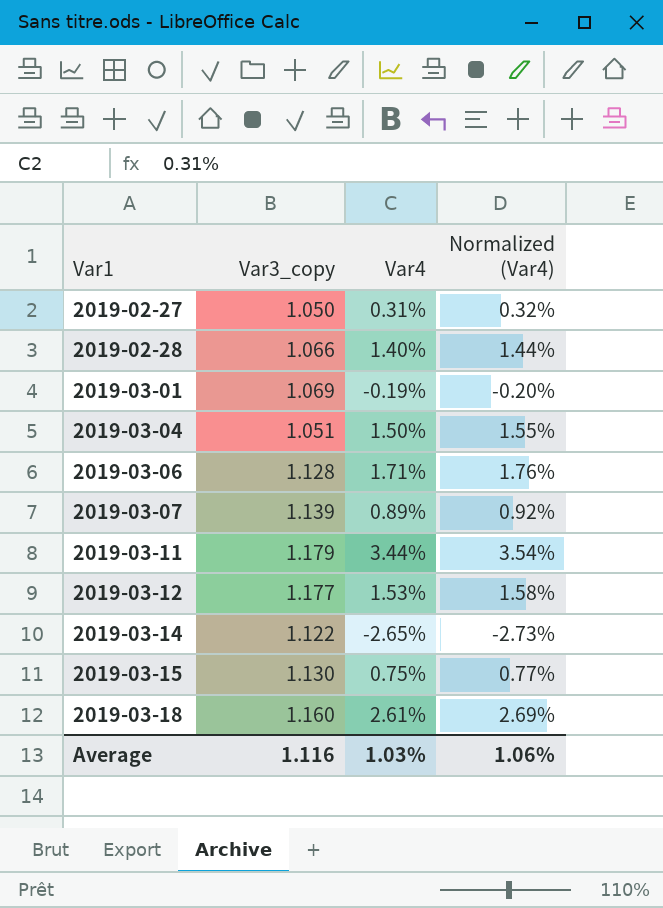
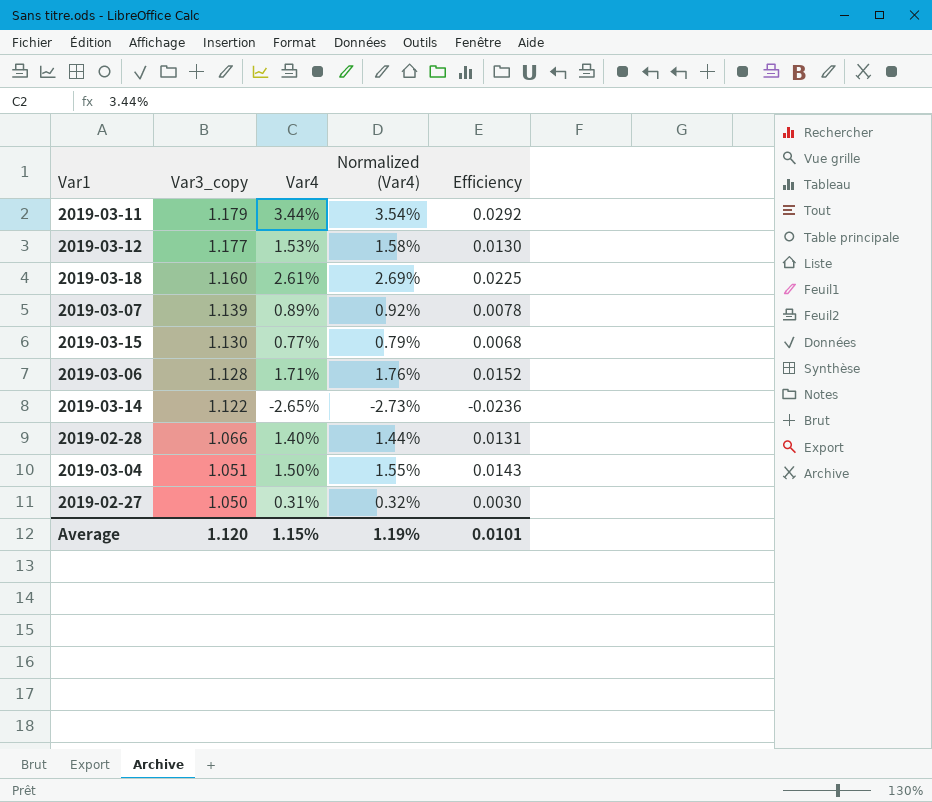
row order: Var1 ascending -> Var3_copy descending
column Efficiency | formula: none -> [Var4] / [Var3_copy]
row 2019-03-01: 1.069 | -0.19% | -0.20% -> none
2019-03-15 | Var4: 0.75% -> 0.77%
2019-03-15 | Normalized (Var4): 0.77% -> 0.79%
Average | Var3_copy: 1.116 -> 1.120
Average | Var4: 1.03% -> 1.15%
Average | Normalized (Var4): 1.06% -> 1.19%

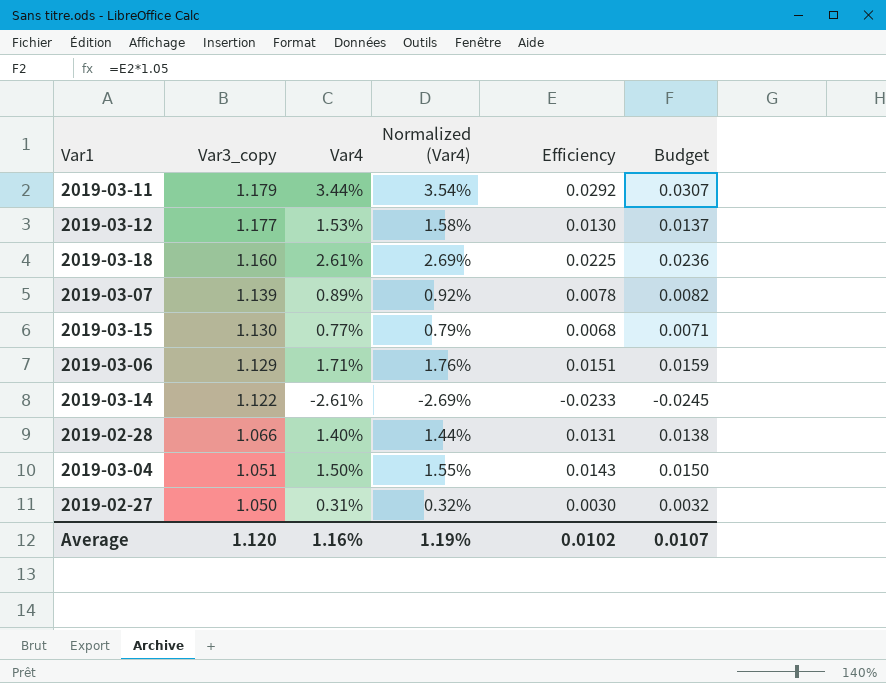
column Budget | formula: none -> [Efficiency] * 1.05
2019-03-06 | Var3_copy: 1.128 -> 1.129
2019-03-06 | Efficiency: 0.0152 -> 0.0151
2019-03-14 | Var4: -2.65% -> -2.61%
2019-03-14 | Normalized (Var4): -2.73% -> -2.69%
2019-03-14 | Efficiency: -0.0236 -> -0.0233
Average | Var4: 1.15% -> 1.16%
Average | Efficiency: 0.0101 -> 0.0102

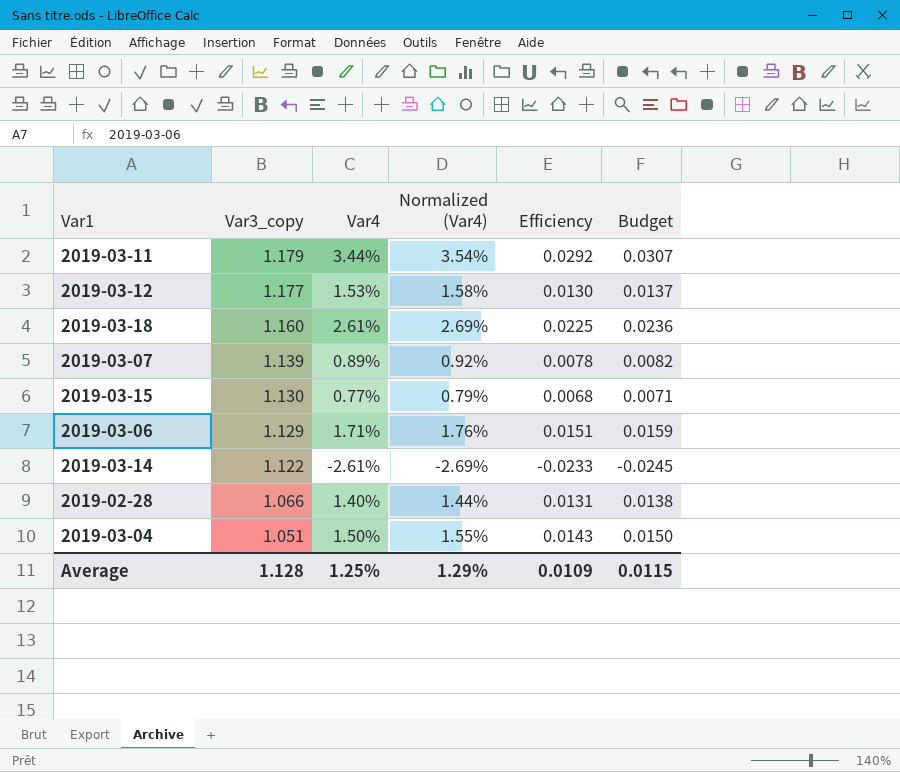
row 2019-02-27: 1.050 | 0.31% | 0.32% | 0.0030 | 0.0032 -> none
Average | Var3_copy: 1.120 -> 1.128
Average | Var4: 1.16% -> 1.25%
Average | Normalized (Var4): 1.19% -> 1.29%
Average | Efficiency: 0.0102 -> 0.0109
Average | Budget: 0.0107 -> 0.0115

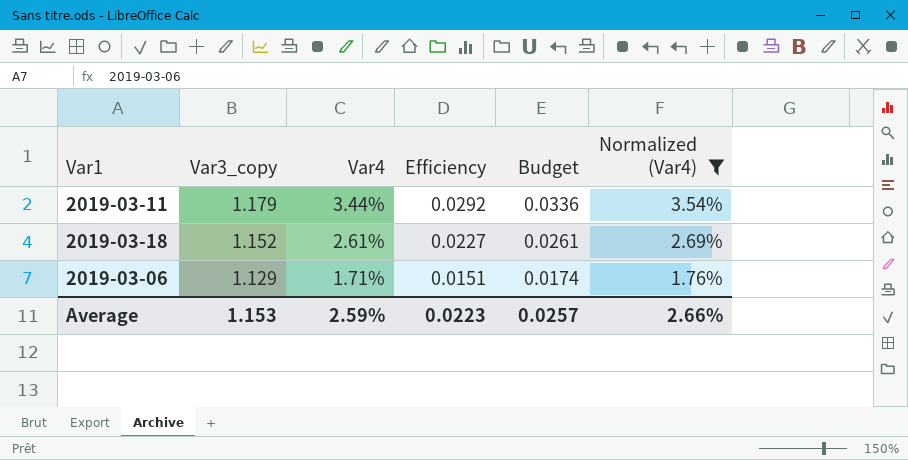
filter: none -> Normalized (Var4) >= 1.76%
column Budget | formula: [Efficiency] * 1.05 -> [Efficiency] * 1.15
column Normalized (Var4) | position: 4 -> 6
2019-03-18 | Var3_copy: 1.160 -> 1.152
2019-03-18 | Efficiency: 0.0225 -> 0.0227
Average | Var3_copy: 1.128 -> 1.153
Average | Var4: 1.25% -> 2.59%
Average | Efficiency: 0.0109 -> 0.0223
Average | Budget: 0.0115 -> 0.0257
Average | Normalized (Var4): 1.29% -> 2.66%

